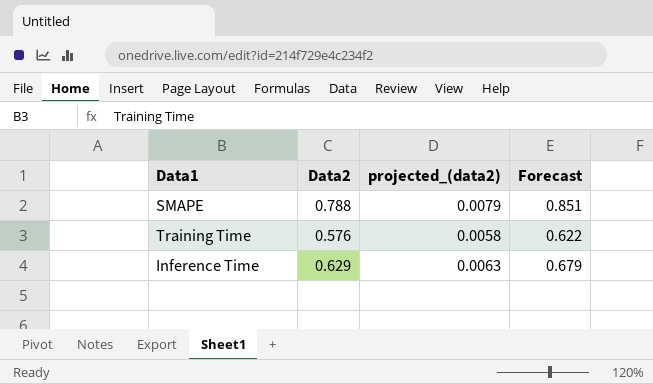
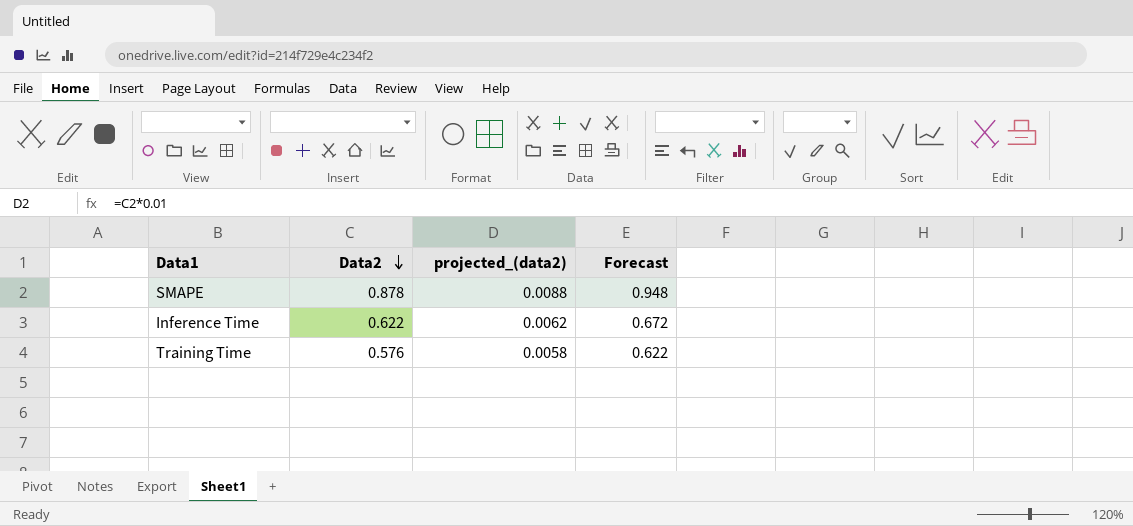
row order: none -> Data2 descending
SMAPE | Data2: 0.788 -> 0.878
SMAPE | projected_(data2): 0.0079 -> 0.0088
SMAPE | Forecast: 0.851 -> 0.948
Inference Time | Data2: 0.629 -> 0.622
Inference Time | projected_(data2): 0.0063 -> 0.0062
Inference Time | Forecast: 0.679 -> 0.672

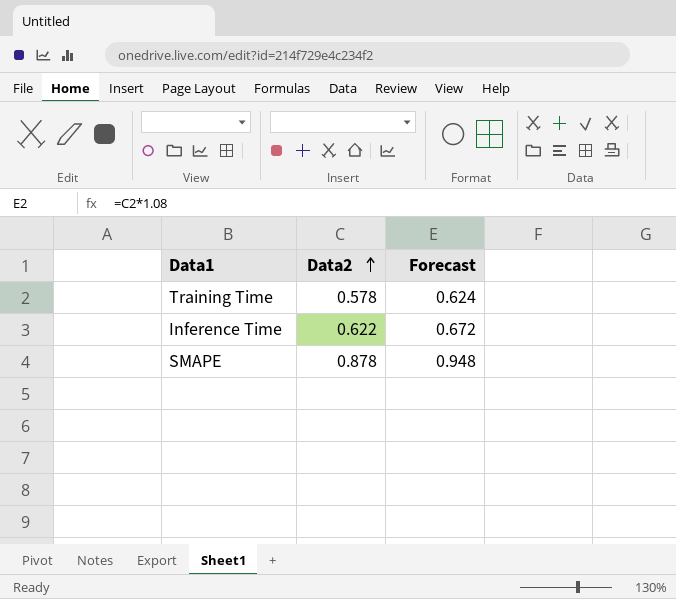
row order: Data2 descending -> Data2 ascending
column projected_(data2) | formula: [Data2] * 0.01 -> none
Training Time | Data2: 0.576 -> 0.578
Training Time | Forecast: 0.622 -> 0.624

